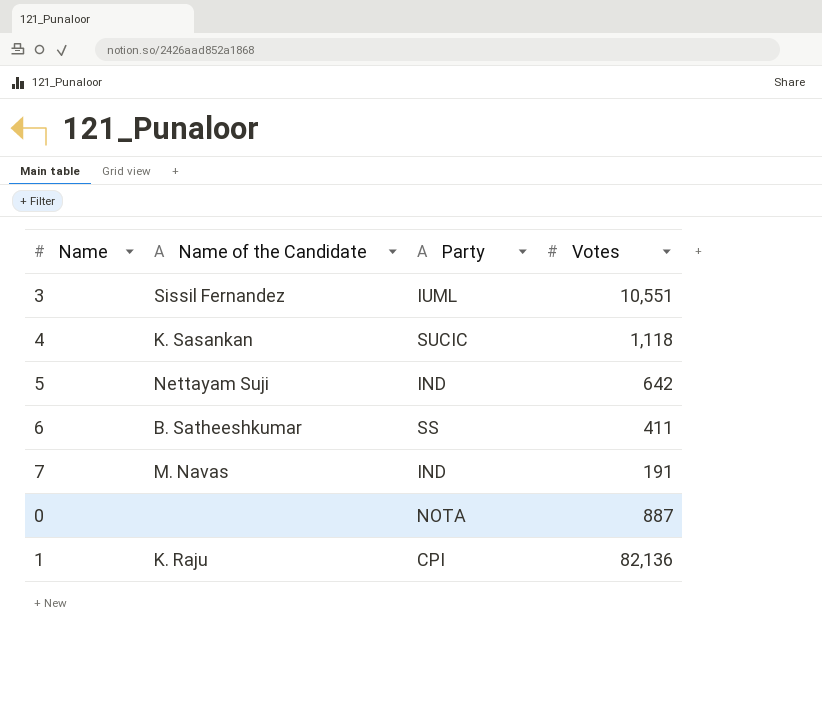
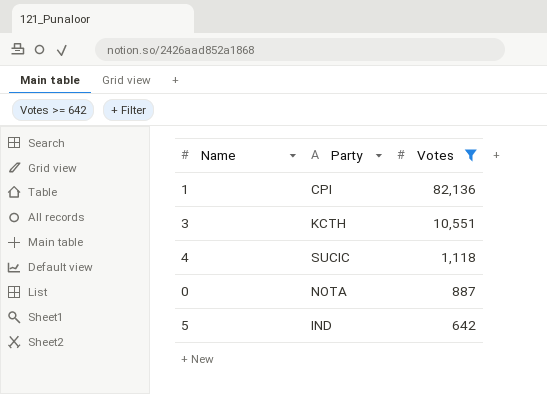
filter: none -> Votes >= 642
row order: none -> Votes descending
column Name of the Candidate | position: 2 -> none
3 | Party: IUML -> KCTH

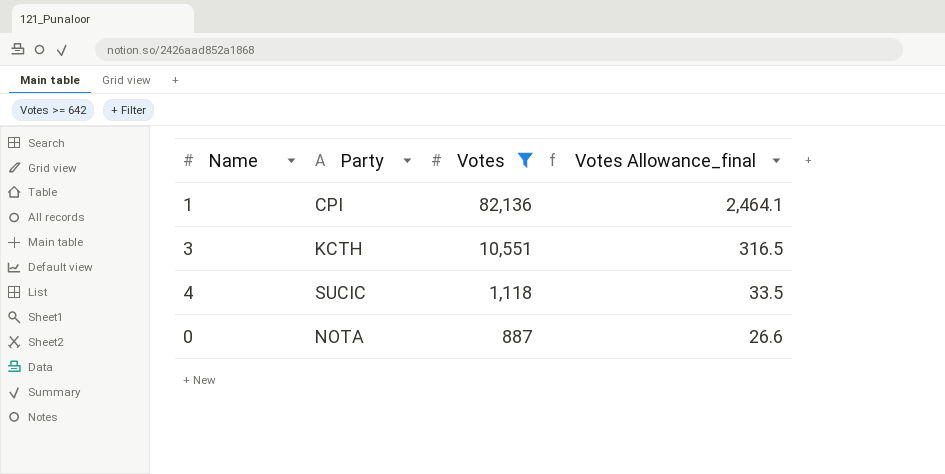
column Votes Allowance_final | formula: none -> [Votes] * 0.03
row 5: IND | 642 -> none

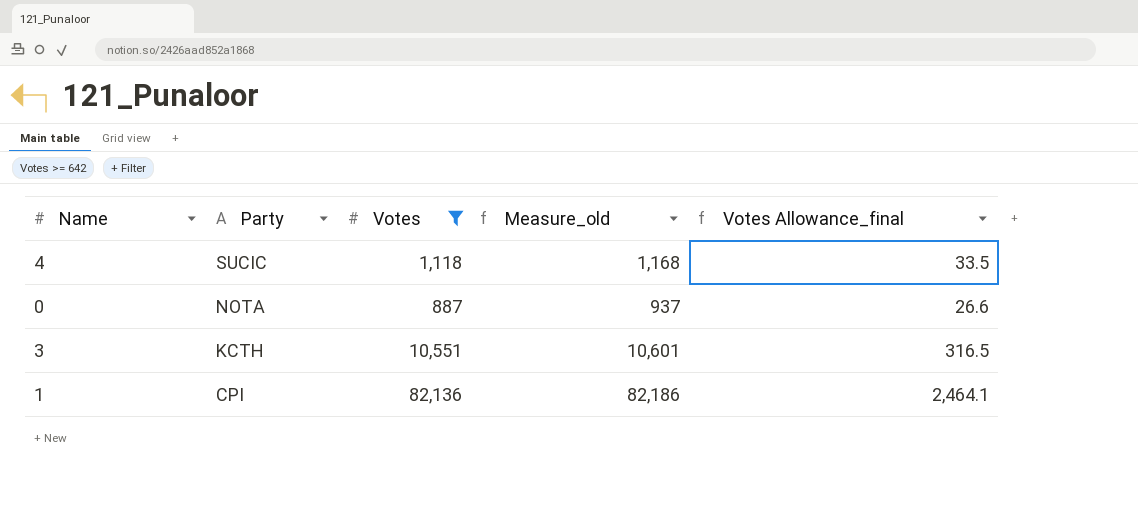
row order: Votes descending -> Party descending
column Measure_old | formula: none -> [Votes] + 50

